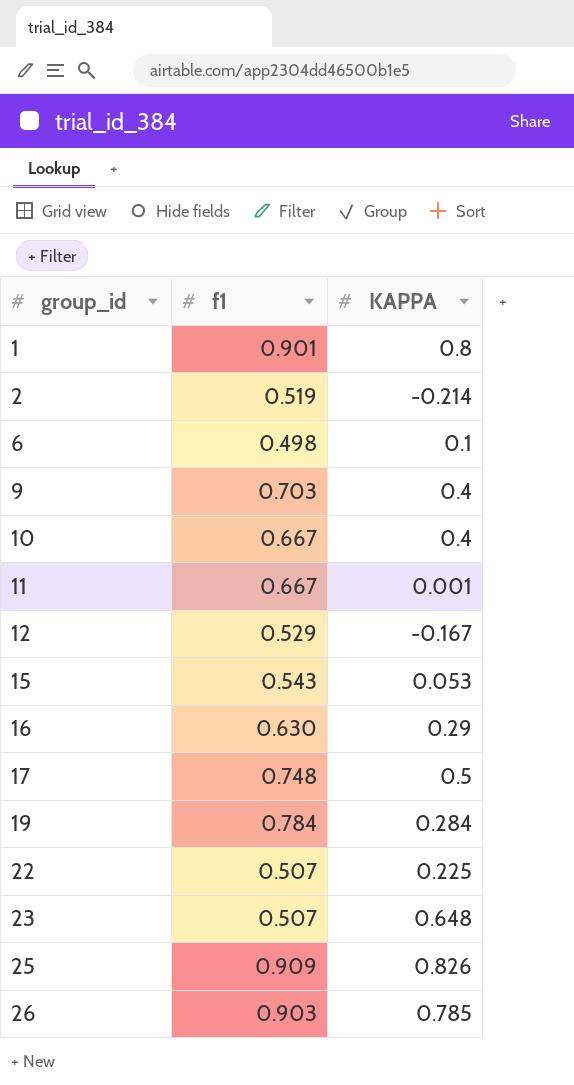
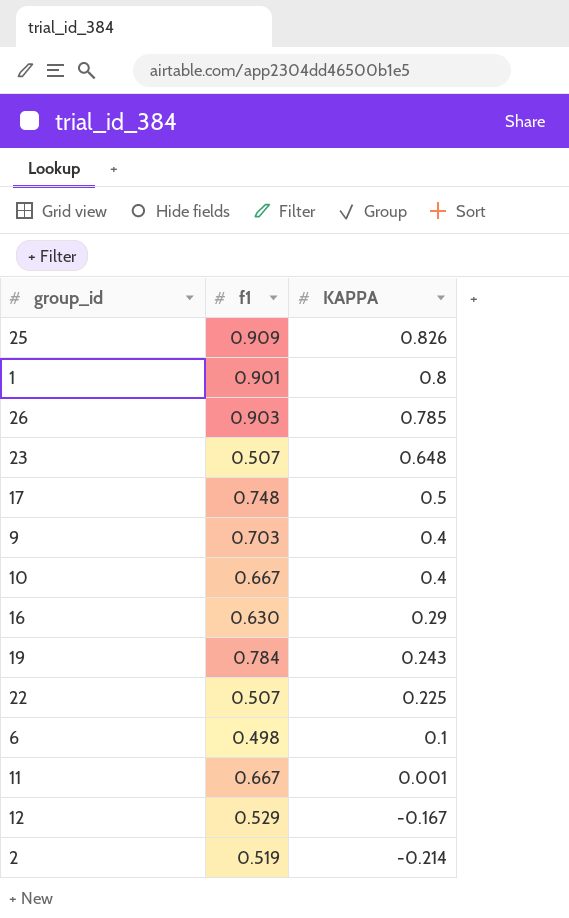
row order: group_id ascending -> KAPPA descending
row 15: 0.543 | 0.053 -> none
19 | KAPPA: 0.284 -> 0.243

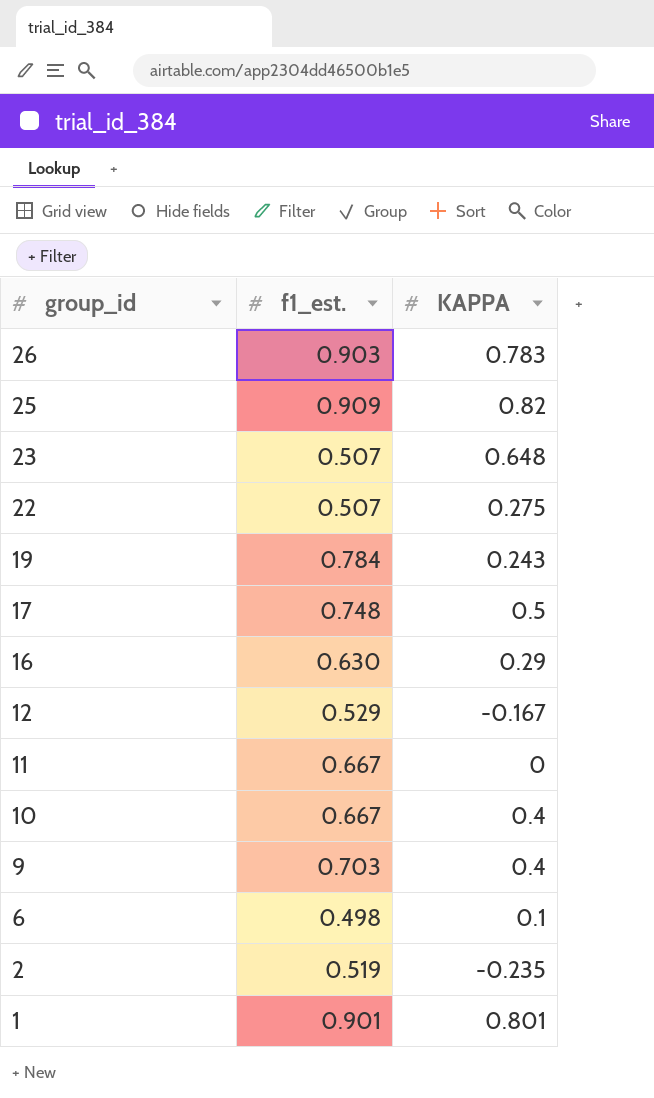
row order: KAPPA descending -> group_id descending
column name: f1 -> f1_est.
26 | KAPPA: 0.785 -> 0.783
25 | KAPPA: 0.826 -> 0.82
22 | KAPPA: 0.225 -> 0.275
11 | KAPPA: 0.001 -> 0
2 | KAPPA: -0.214 -> -0.235
1 | KAPPA: 0.8 -> 0.801

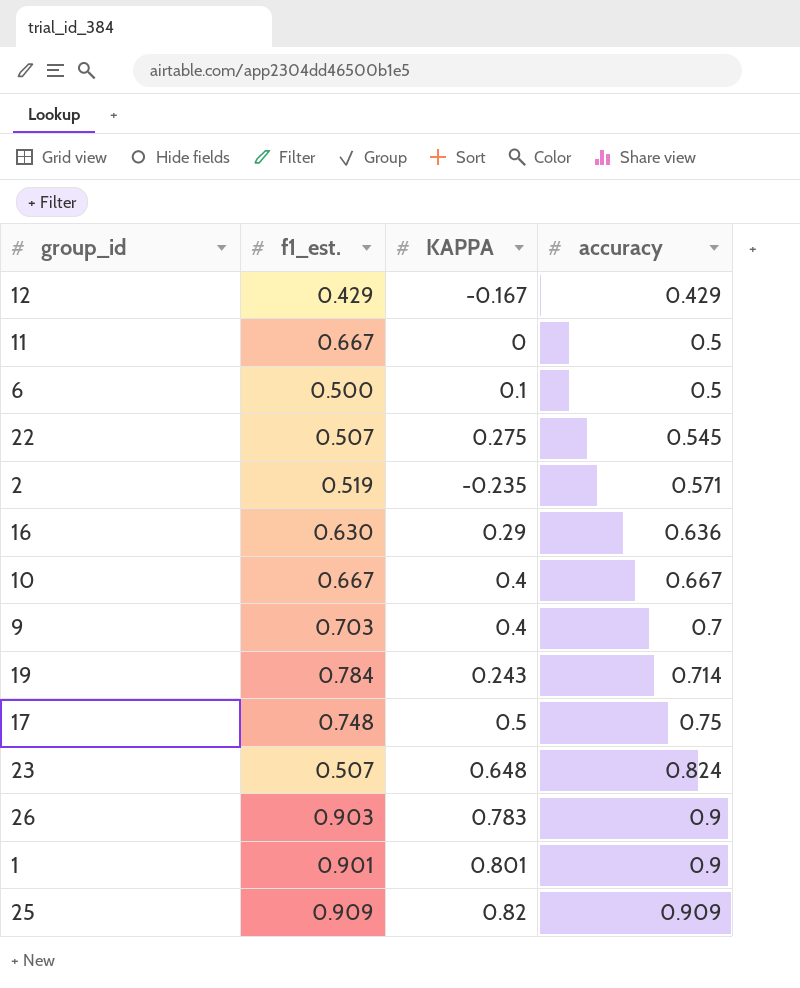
row order: group_id descending -> accuracy ascending
column accuracy | position: none -> 4
12 | f1_est.: 0.529 -> 0.429
6 | f1_est.: 0.498 -> 0.500

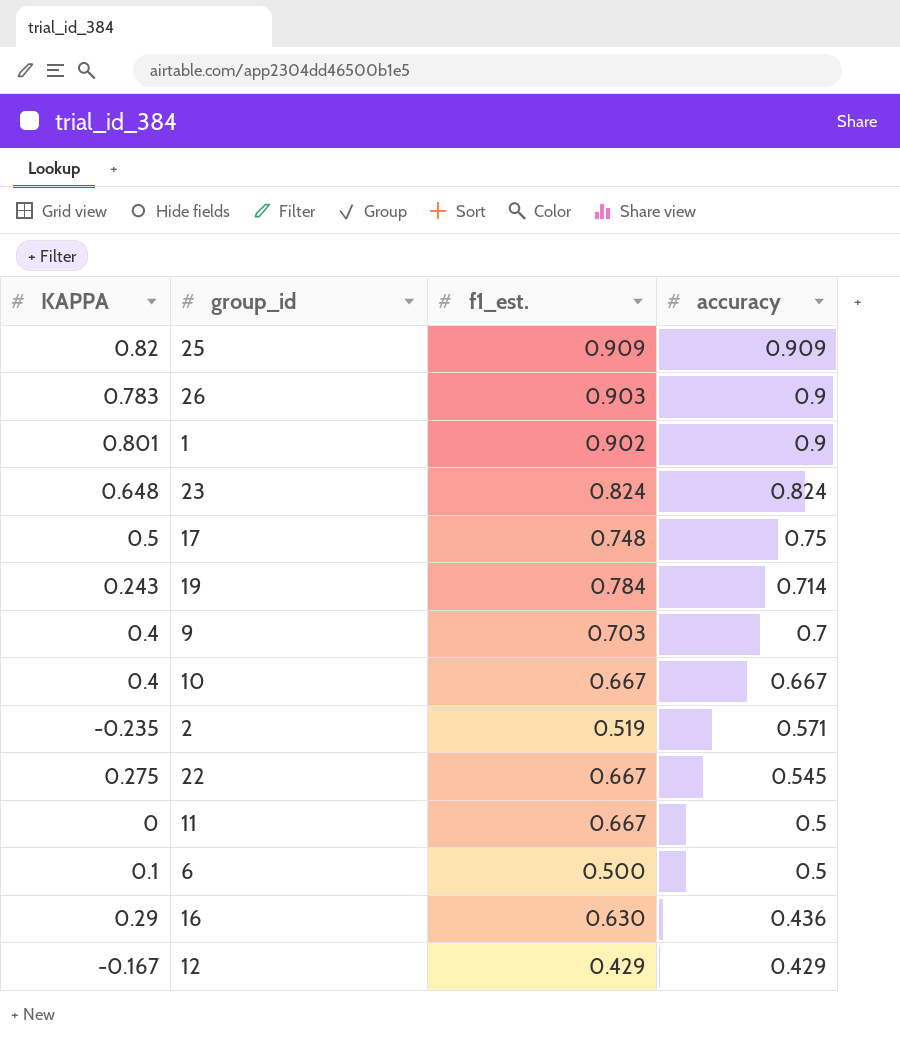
row order: accuracy ascending -> accuracy descending
column KAPPA | position: 3 -> 1
1 | f1_est.: 0.901 -> 0.902
23 | f1_est.: 0.507 -> 0.824
22 | f1_est.: 0.507 -> 0.667
16 | accuracy: 0.636 -> 0.436

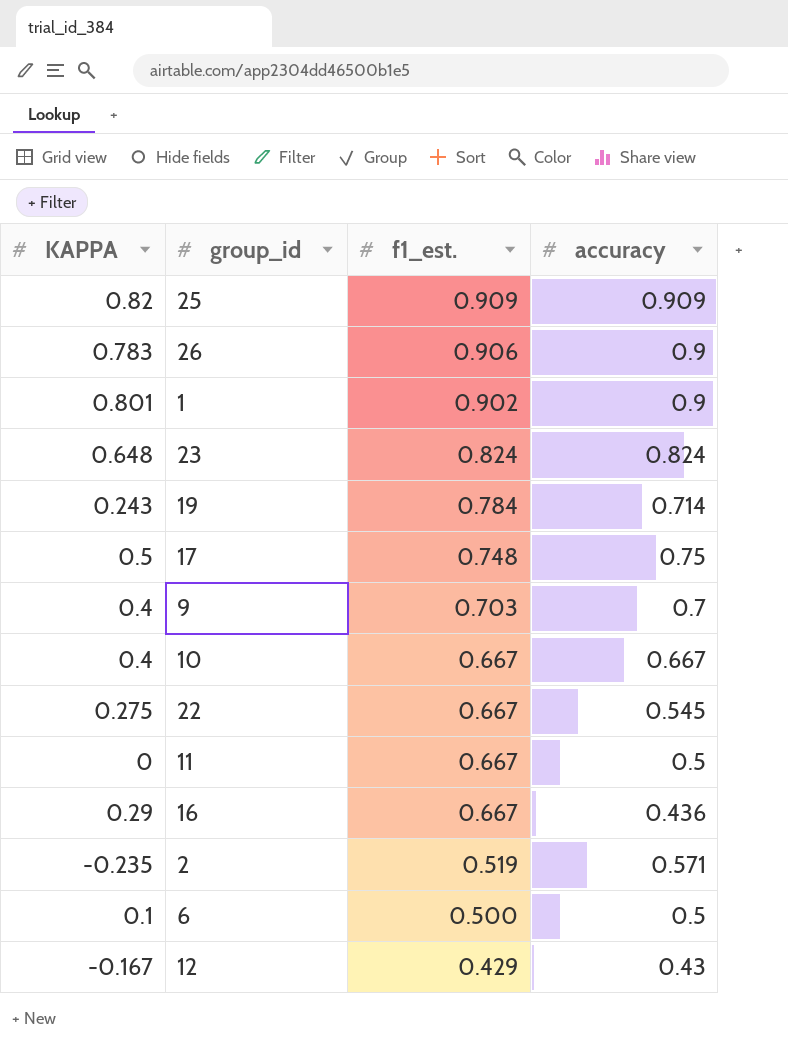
row order: accuracy descending -> f1_est. descending
26 | f1_est.: 0.903 -> 0.906
16 | f1_est.: 0.630 -> 0.667
12 | accuracy: 0.429 -> 0.43

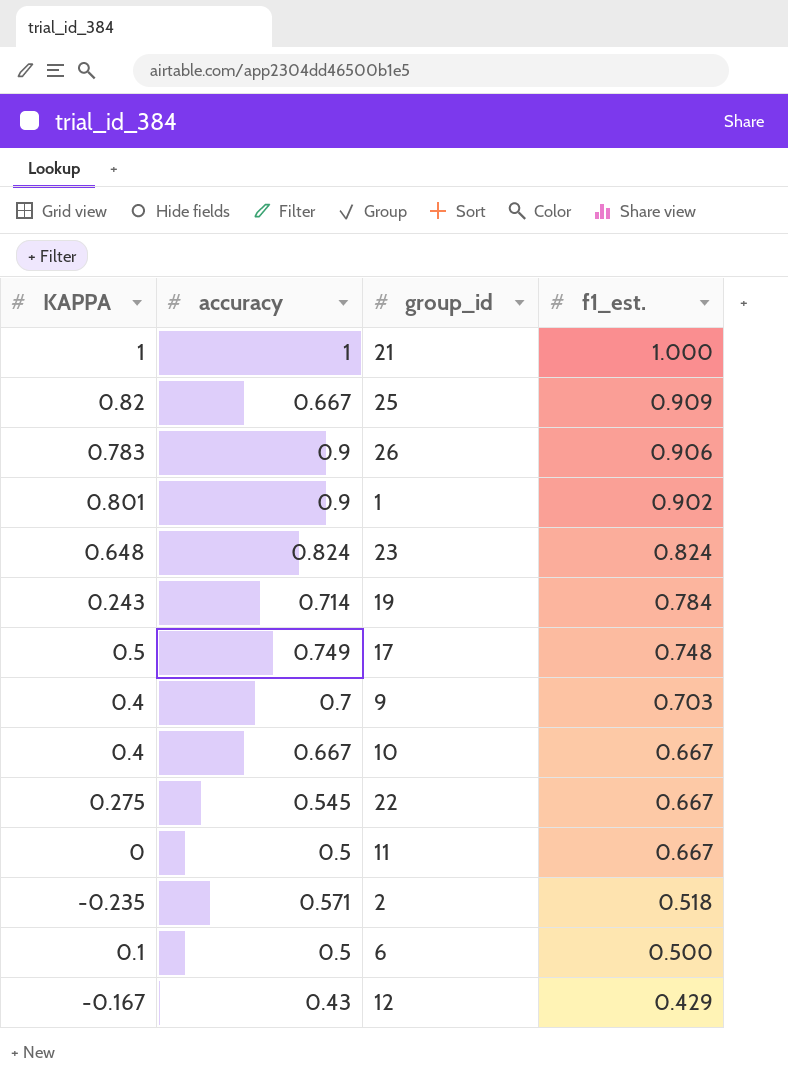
column accuracy | position: 4 -> 2
row 16: 0.29 | 0.667 | 0.436 -> none
row 21: none -> 1 | 1 | 1.000
25 | accuracy: 0.909 -> 0.667
17 | accuracy: 0.75 -> 0.749
2 | f1_est.: 0.519 -> 0.518

